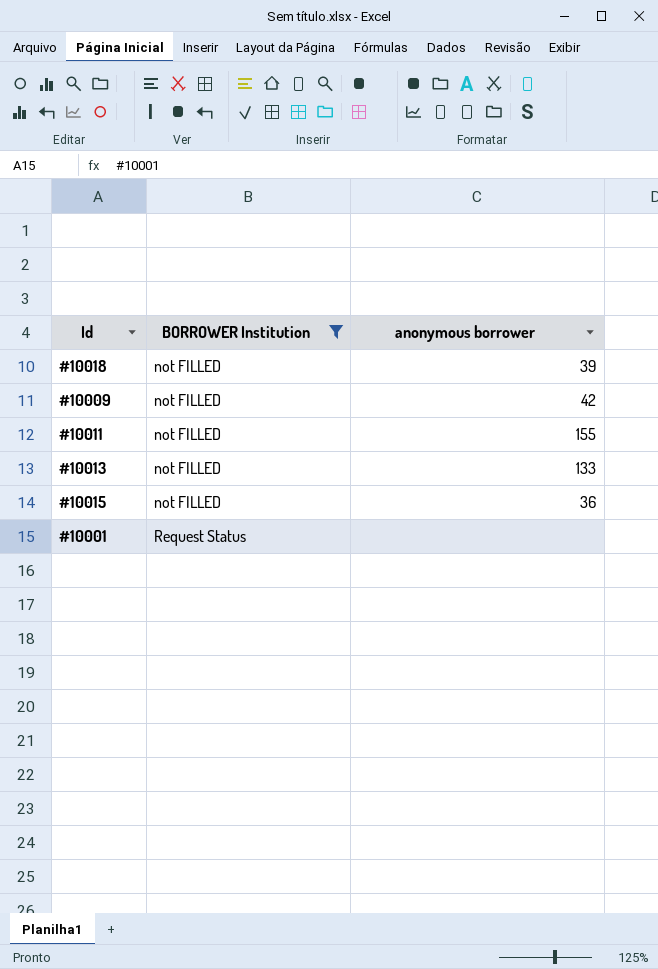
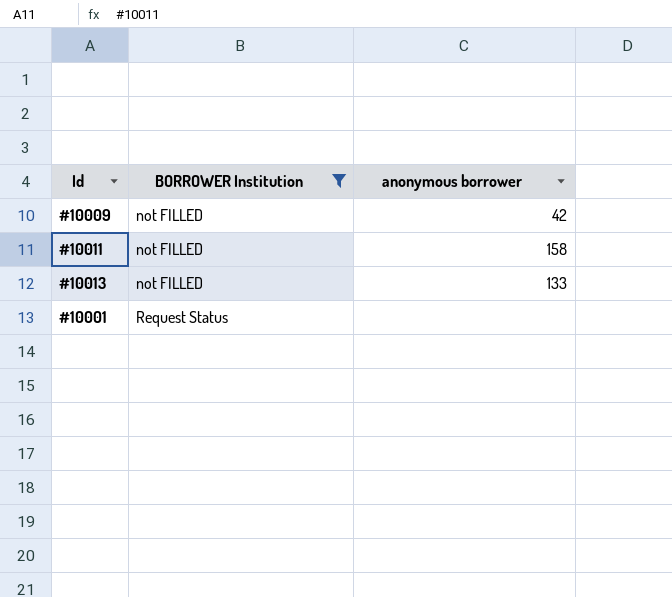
row #10018: not FILLED | 39 -> none
row #10015: not FILLED | 36 -> none
#10011 | anonymous borrower: 155 -> 158

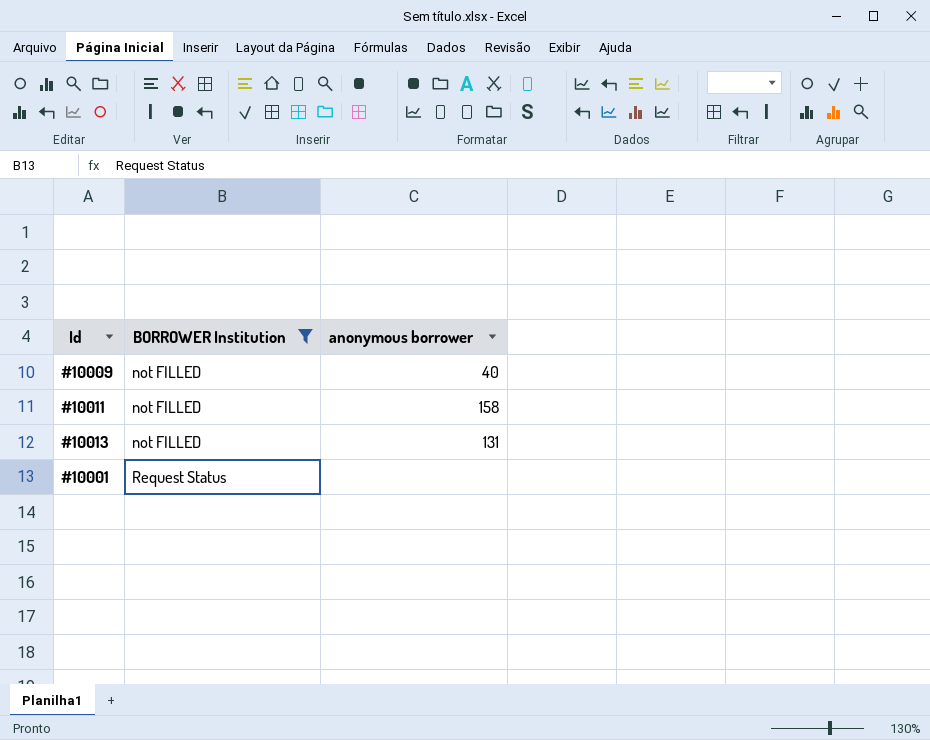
#10009 | anonymous borrower: 42 -> 40
#10013 | anonymous borrower: 133 -> 131

